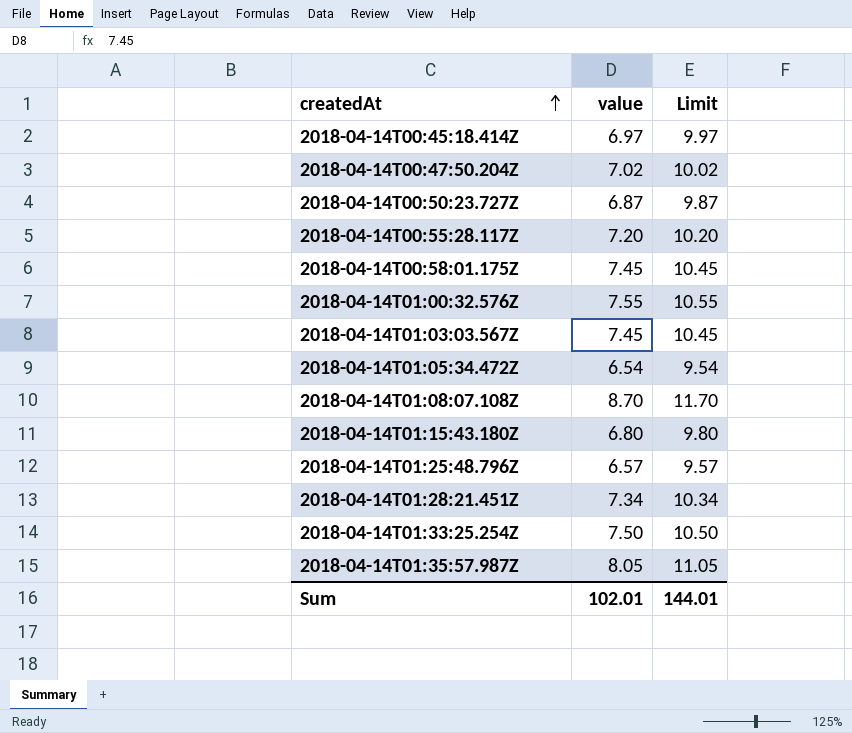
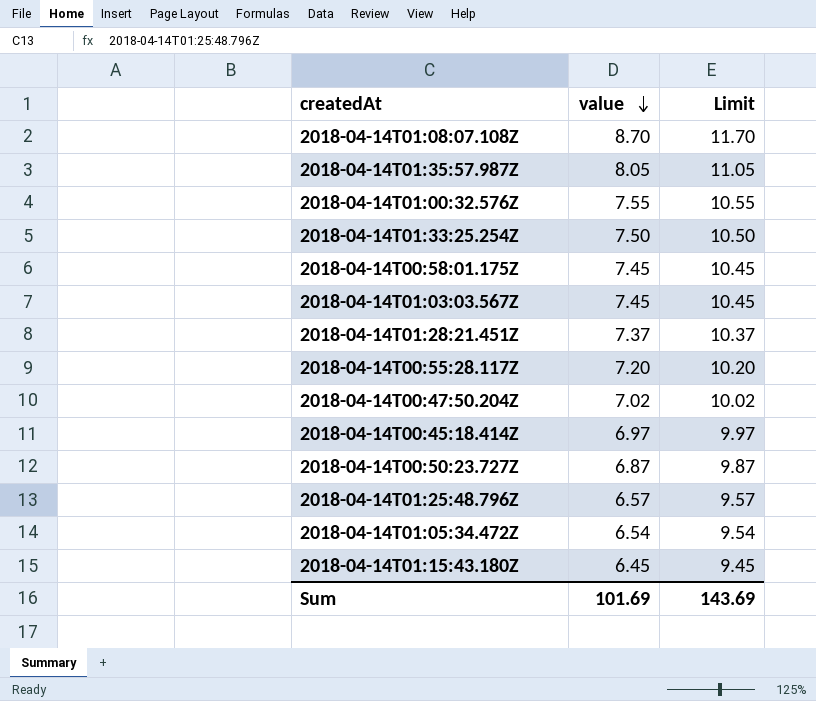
row order: createdAt ascending -> value descending
2018-04-14T01:28:21.451Z | value: 7.34 -> 7.37
2018-04-14T01:28:21.451Z | Limit: 10.34 -> 10.37
2018-04-14T01:15:43.180Z | value: 6.80 -> 6.45
2018-04-14T01:15:43.180Z | Limit: 9.80 -> 9.45
Sum | value: 102.01 -> 101.69
Sum | Limit: 144.01 -> 143.69

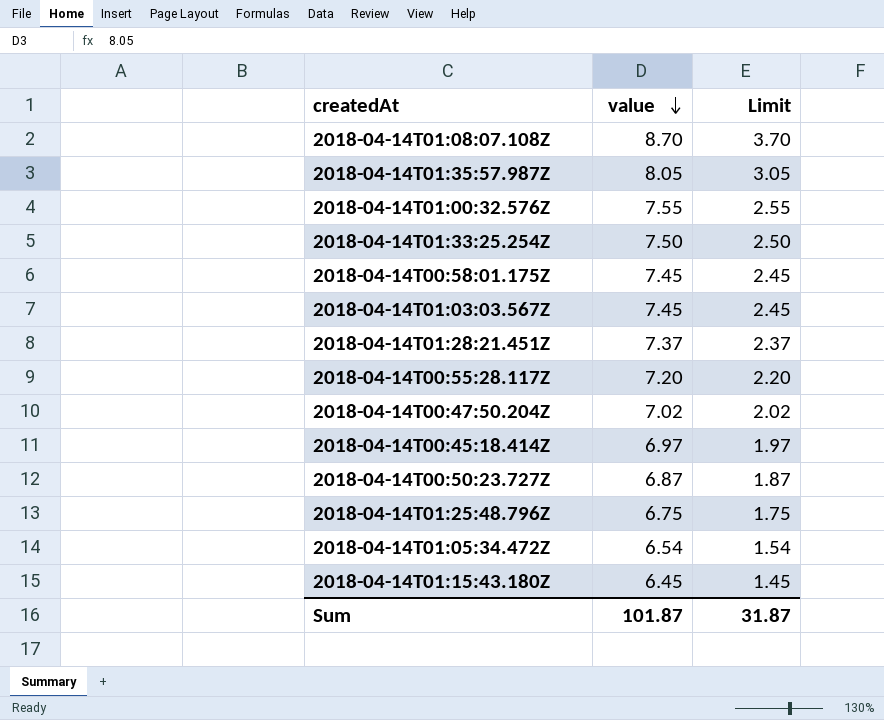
column Limit | formula: [value] + 3 -> [value] - 5
2018-04-14T01:25:48.796Z | value: 6.57 -> 6.75
Sum | value: 101.69 -> 101.87
Sum | Limit: 143.69 -> 31.87

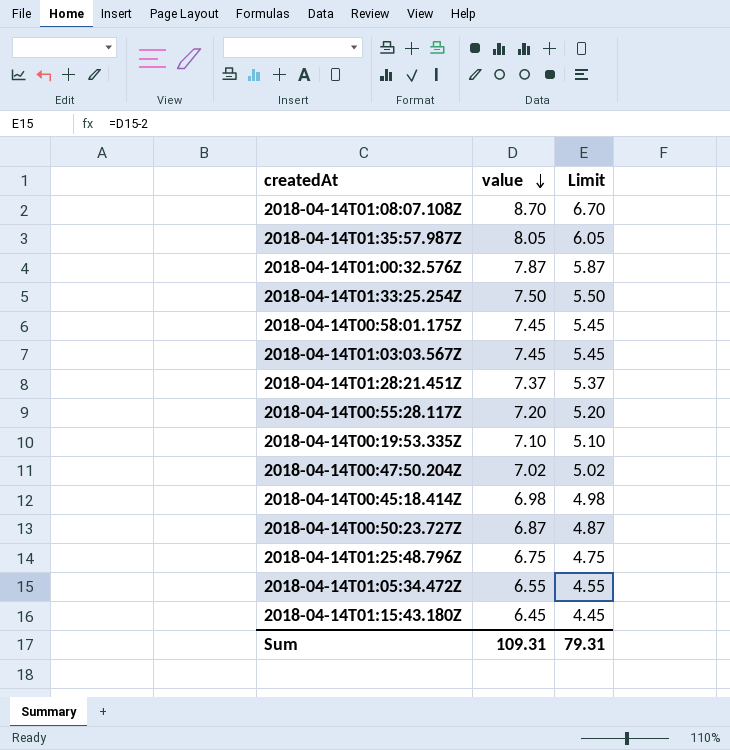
column Limit | formula: [value] - 5 -> [value] - 2
2018-04-14T01:00:32.576Z | value: 7.55 -> 7.87
row 2018-04-14T00:19:53.335Z: none -> 7.10 | 5.10
2018-04-14T00:45:18.414Z | value: 6.97 -> 6.98
2018-04-14T01:05:34.472Z | value: 6.54 -> 6.55
Sum | value: 101.87 -> 109.31
Sum | Limit: 31.87 -> 79.31

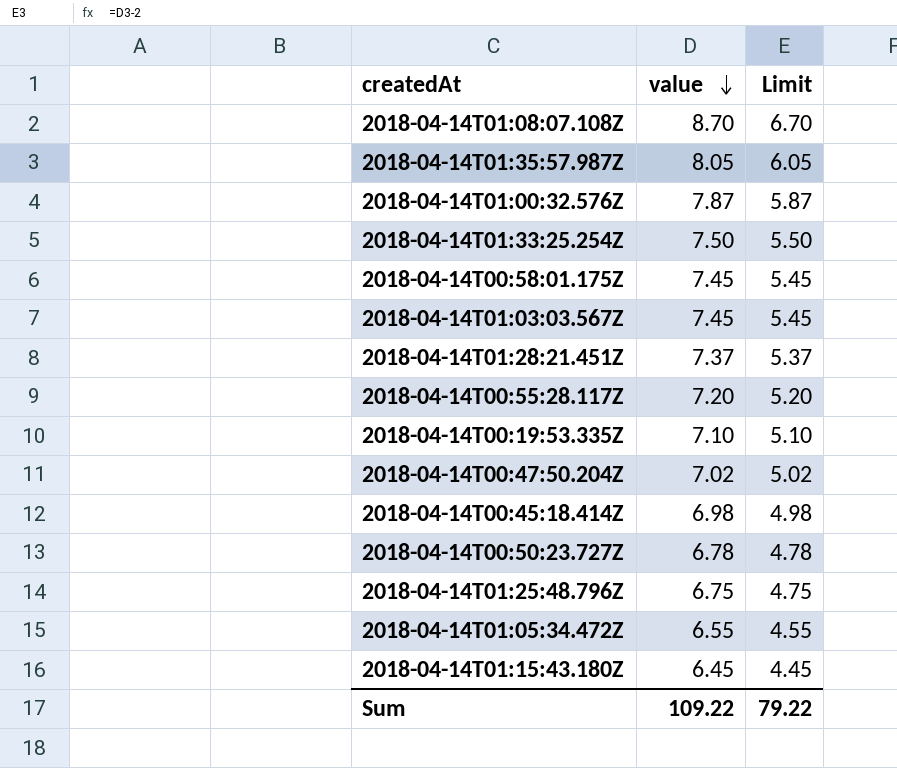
2018-04-14T00:50:23.727Z | value: 6.87 -> 6.78
2018-04-14T00:50:23.727Z | Limit: 4.87 -> 4.78
Sum | value: 109.31 -> 109.22
Sum | Limit: 79.31 -> 79.22

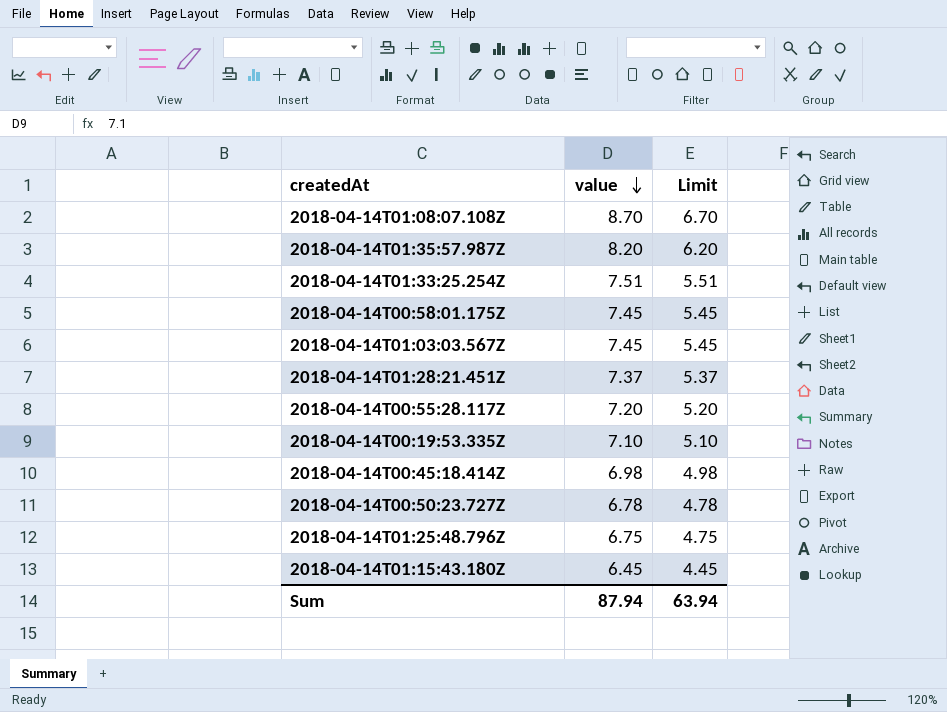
row 2018-04-14T01:00:32.576Z: 7.87 | 5.87 -> none
row 2018-04-14T00:47:50.204Z: 7.02 | 5.02 -> none
row 2018-04-14T01:05:34.472Z: 6.55 | 4.55 -> none
2018-04-14T01:35:57.987Z | value: 8.05 -> 8.20
2018-04-14T01:35:57.987Z | Limit: 6.05 -> 6.20
2018-04-14T01:33:25.254Z | value: 7.50 -> 7.51
2018-04-14T01:33:25.254Z | Limit: 5.50 -> 5.51
Sum | value: 109.22 -> 87.94
Sum | Limit: 79.22 -> 63.94

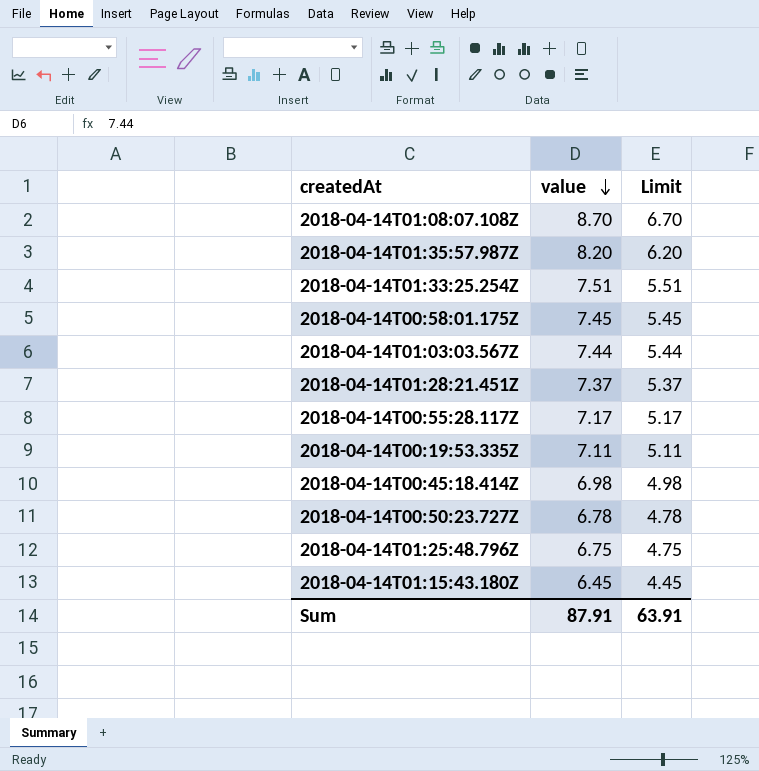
2018-04-14T01:03:03.567Z | value: 7.45 -> 7.44
2018-04-14T01:03:03.567Z | Limit: 5.45 -> 5.44
2018-04-14T00:55:28.117Z | value: 7.20 -> 7.17
2018-04-14T00:55:28.117Z | Limit: 5.20 -> 5.17
2018-04-14T00:19:53.335Z | value: 7.10 -> 7.11
2018-04-14T00:19:53.335Z | Limit: 5.10 -> 5.11
Sum | value: 87.94 -> 87.91
Sum | Limit: 63.94 -> 63.91

